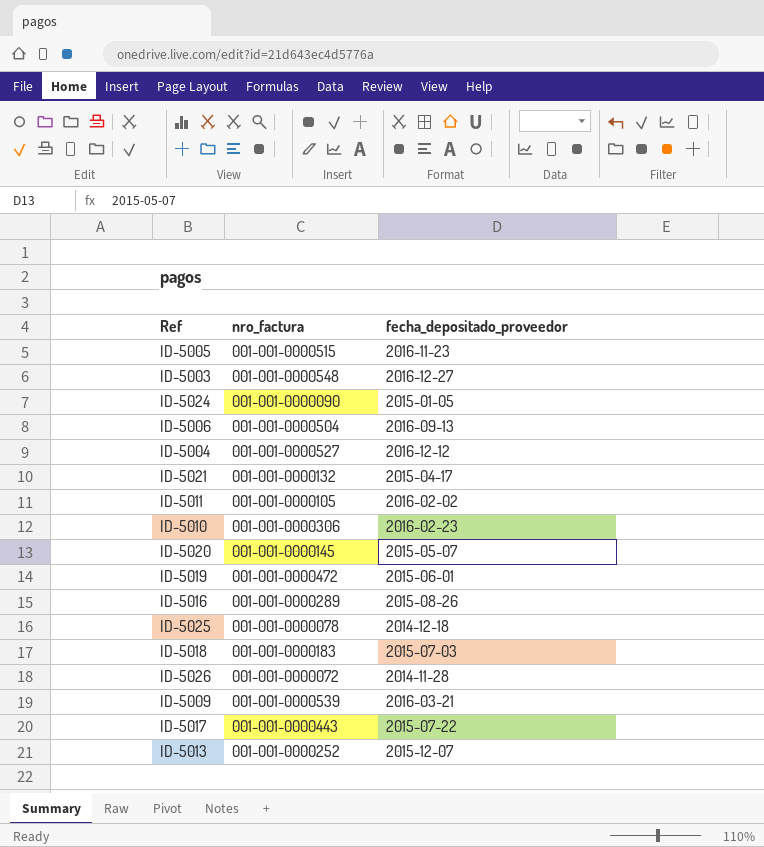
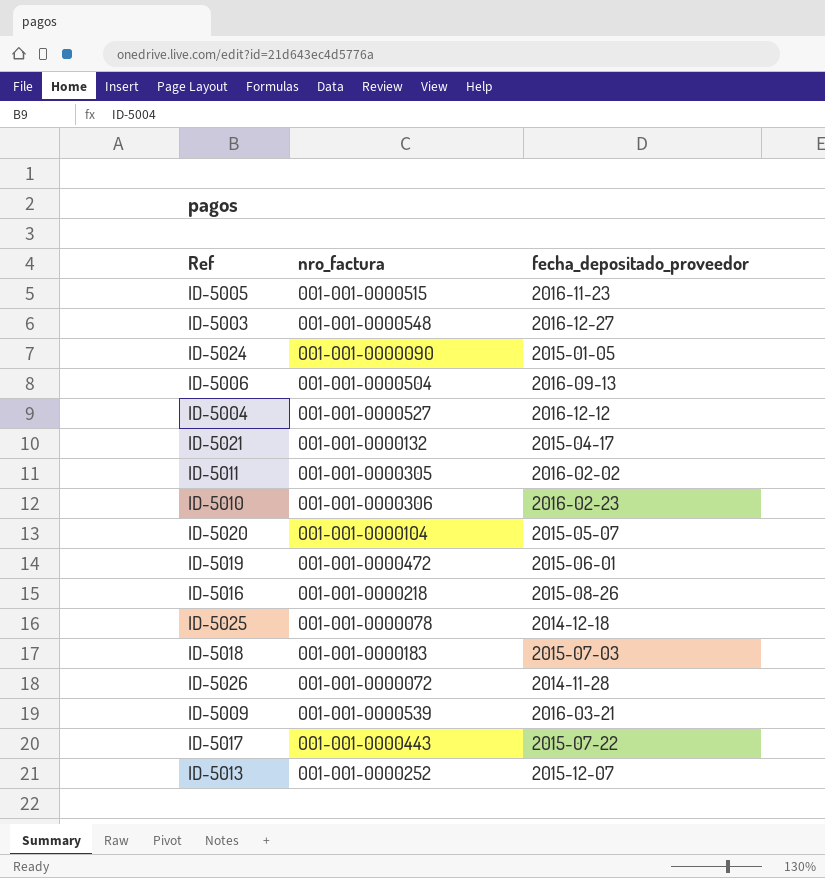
ID-5011 | nro_factura: 001-001-0000105 -> 001-001-0000305
ID-5020 | nro_factura: 001-001-0000145 -> 001-001-0000104
ID-5016 | nro_factura: 001-001-0000289 -> 001-001-0000218

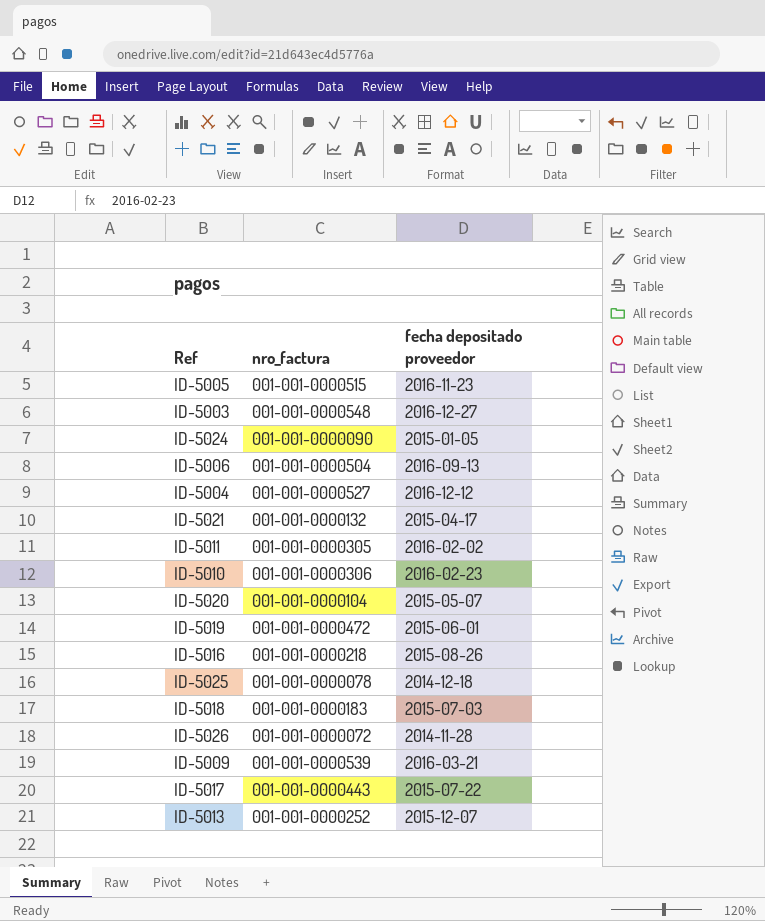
column name: fecha_depositado_proveedor -> fecha depositado proveedor

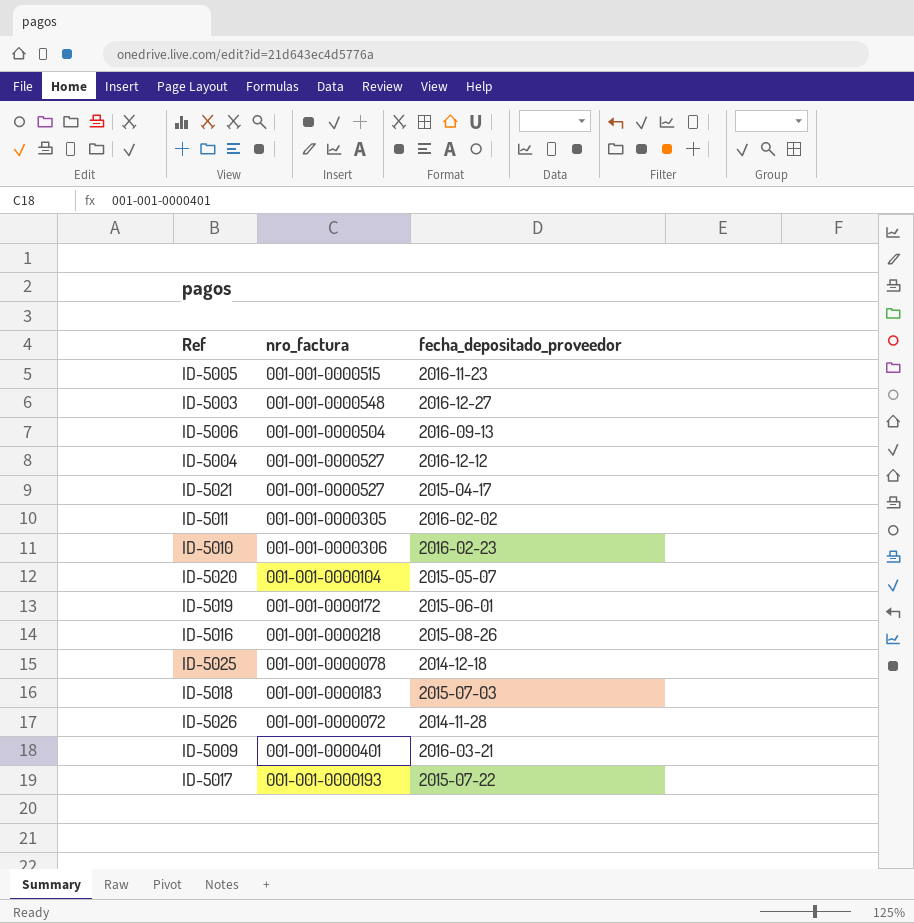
column name: fecha depositado proveedor -> fecha_depositado_proveedor
row ID-5024: 001-001-0000090 | 2015-01-05 -> none
row ID-5013: 001-001-0000252 | 2015-12-07 -> none
ID-5021 | nro_factura: 001-001-0000132 -> 001-001-0000527
ID-5019 | nro_factura: 001-001-0000472 -> 001-001-0000172
ID-5009 | nro_factura: 001-001-0000539 -> 001-001-0000401
ID-5017 | nro_factura: 001-001-0000443 -> 001-001-0000193

